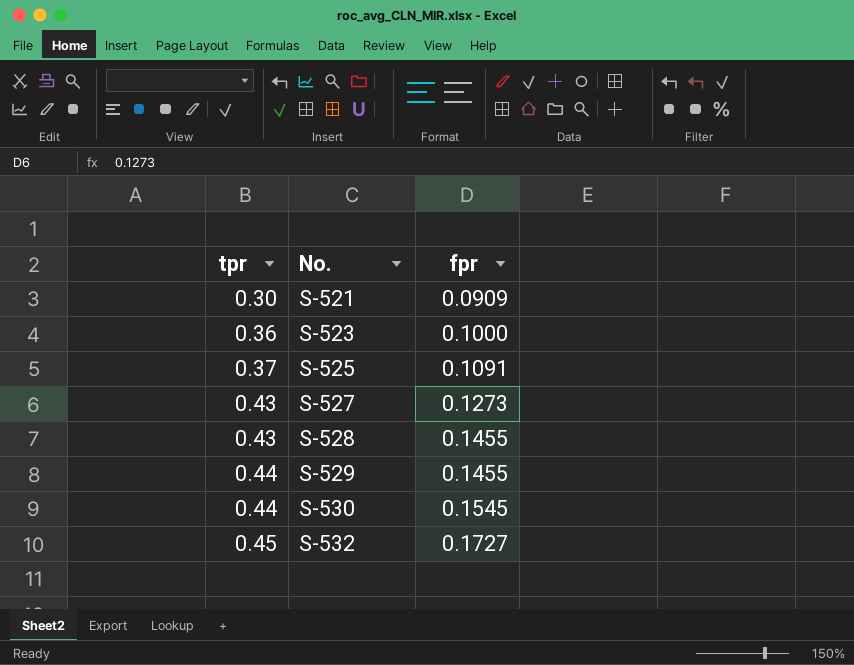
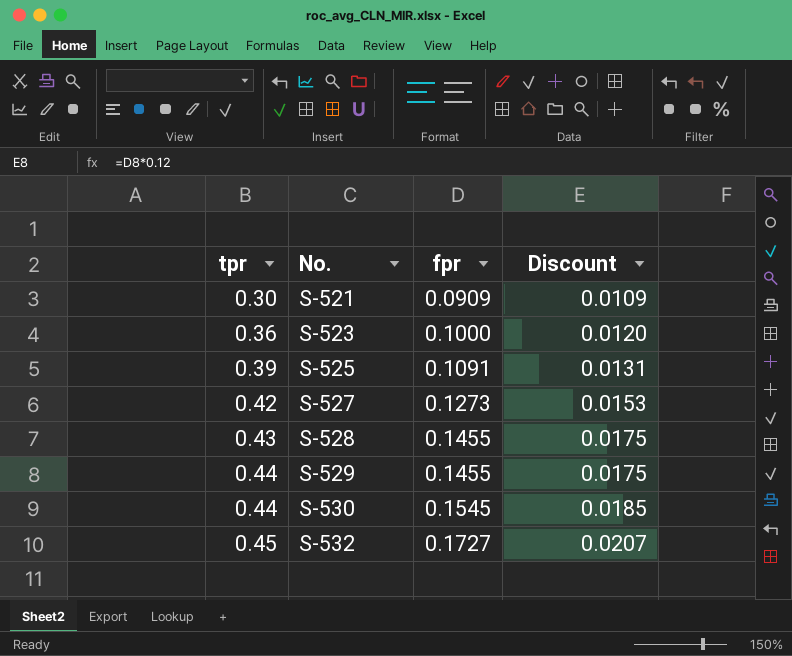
column Discount | formula: none -> [fpr] * 0.12
S-525 | tpr: 0.37 -> 0.39
S-527 | tpr: 0.43 -> 0.42

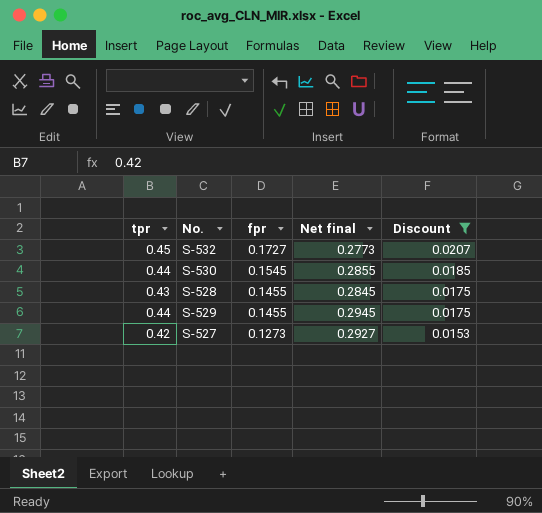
filter: none -> Discount >= 0.0153
row order: tpr ascending -> fpr descending
column Net final | formula: none -> [tpr] - [fpr]

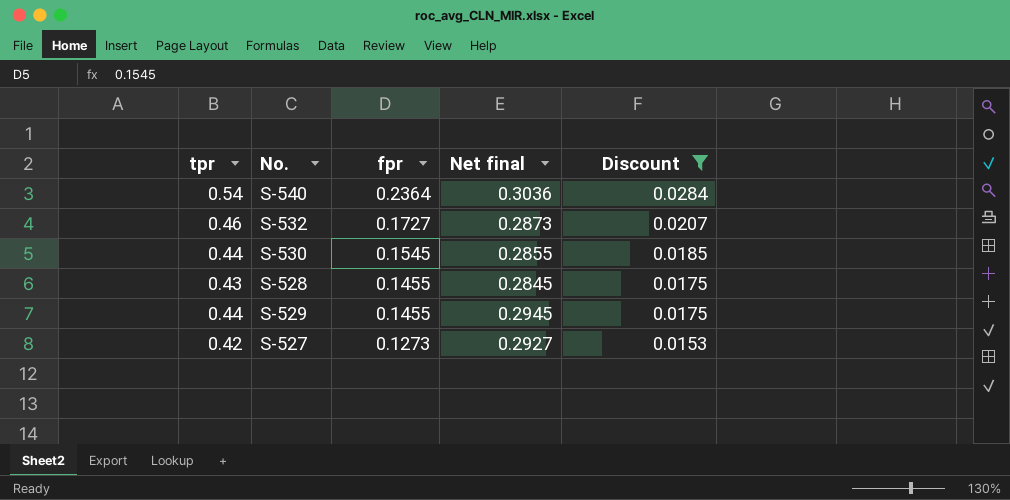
row S-540: none -> 0.54 | 0.2364 | 0.3036 | 0.0284
S-532 | tpr: 0.45 -> 0.46
S-532 | Net final: 0.2773 -> 0.2873

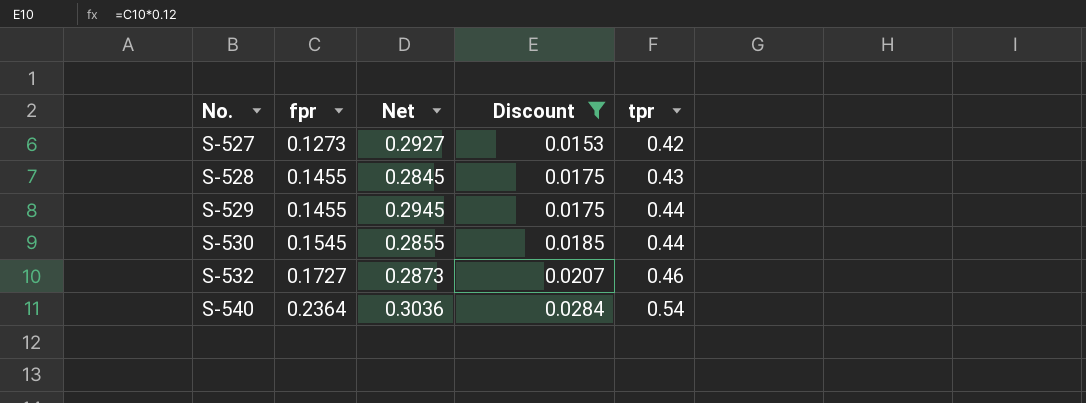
row order: fpr descending -> No. ascending
column name: Net final -> Net
column tpr | position: 1 -> 5

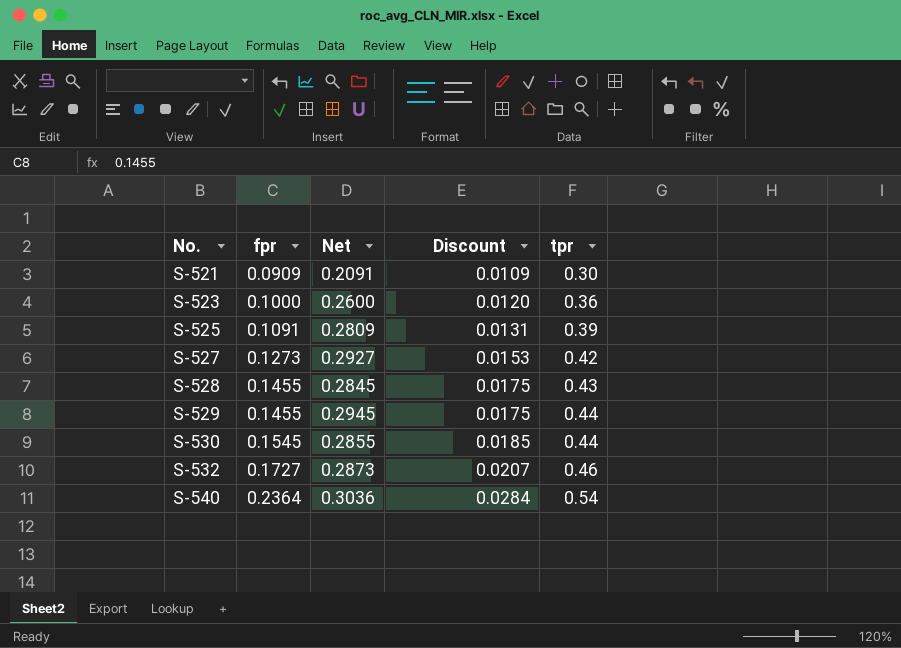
filter: Discount >= 0.0153 -> none

